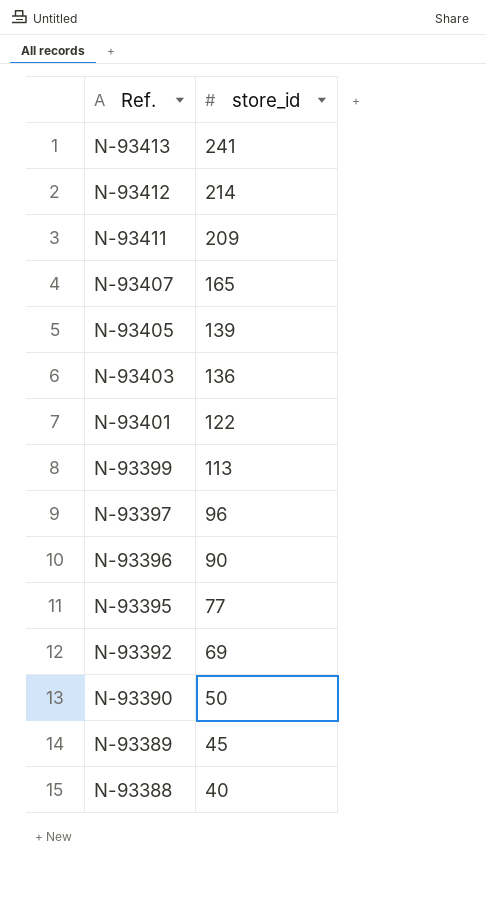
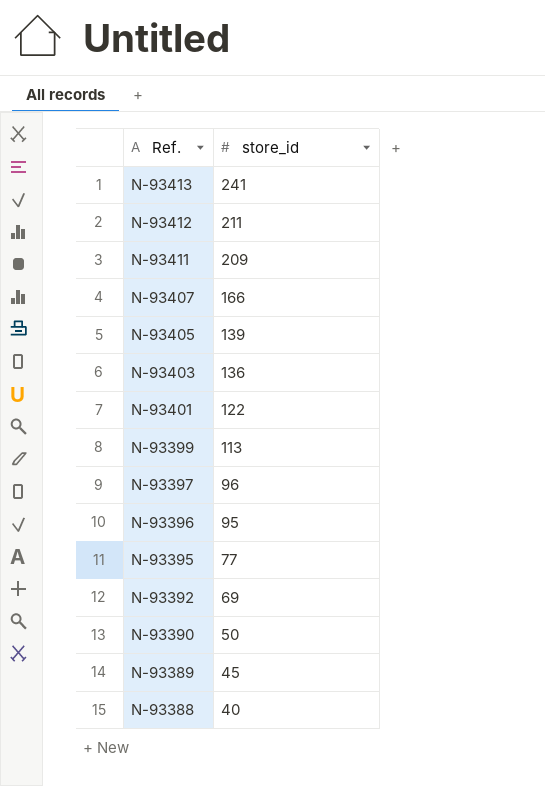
N-93412 | store_id: 214 -> 211
N-93407 | store_id: 165 -> 166
N-93396 | store_id: 90 -> 95

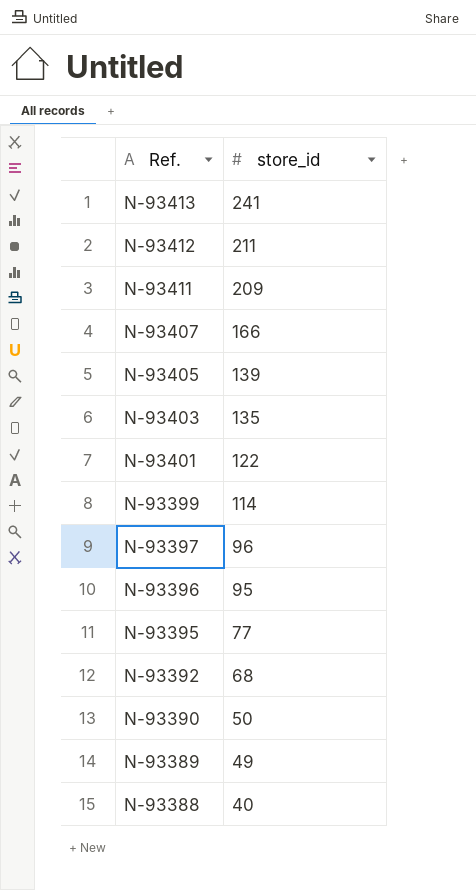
N-93403 | store_id: 136 -> 135
N-93399 | store_id: 113 -> 114
N-93392 | store_id: 69 -> 68
N-93389 | store_id: 45 -> 49

